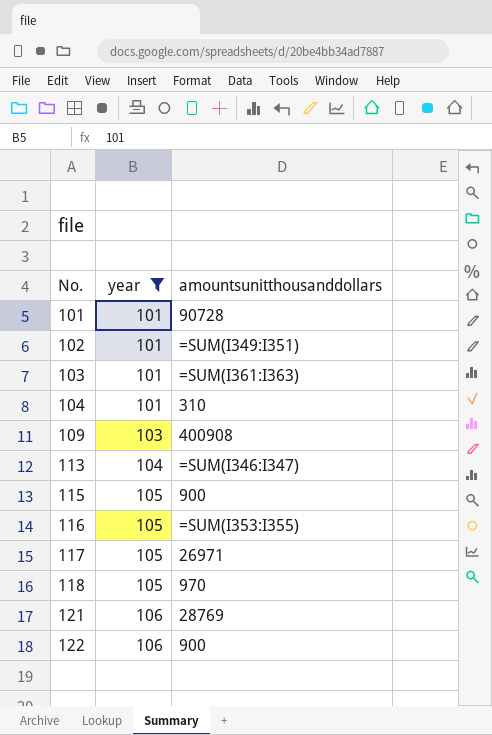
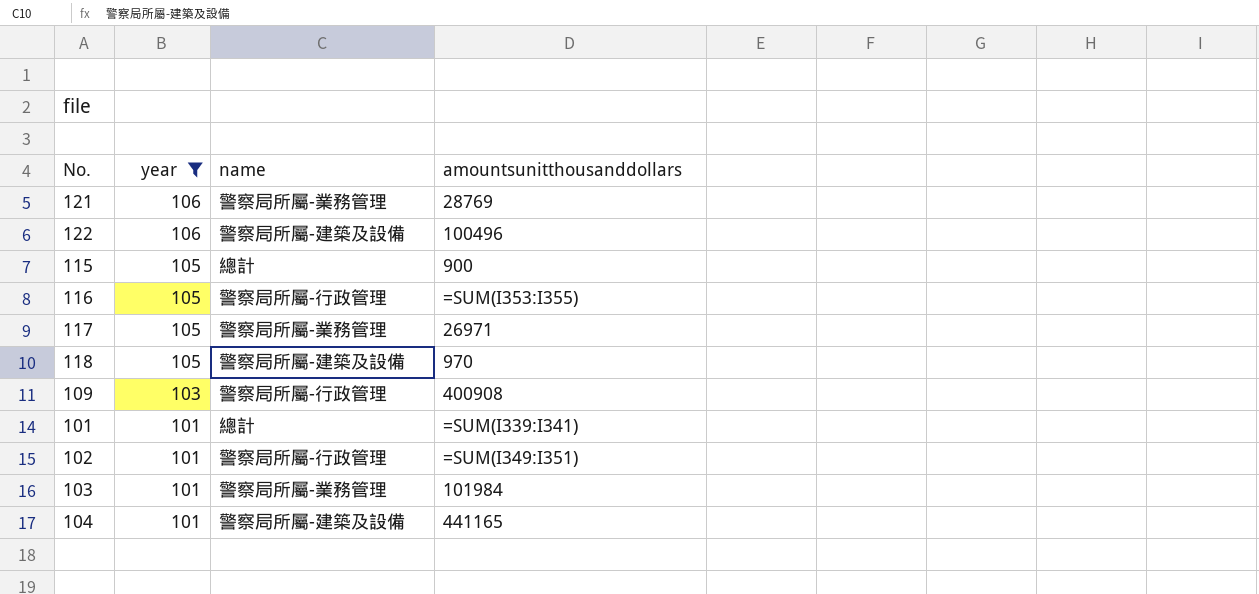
row order: No. ascending -> year descending
column name | position: none -> 3
row 113: 104 | =SUM(I346:I347) -> none
122 | amountsunitthousanddollars: 900 -> 100496
101 | amountsunitthousanddollars: 90728 -> =SUM(I339:I341)
103 | amountsunitthousanddollars: =SUM(I361:I363) -> 101984
104 | amountsunitthousanddollars: 310 -> 441165

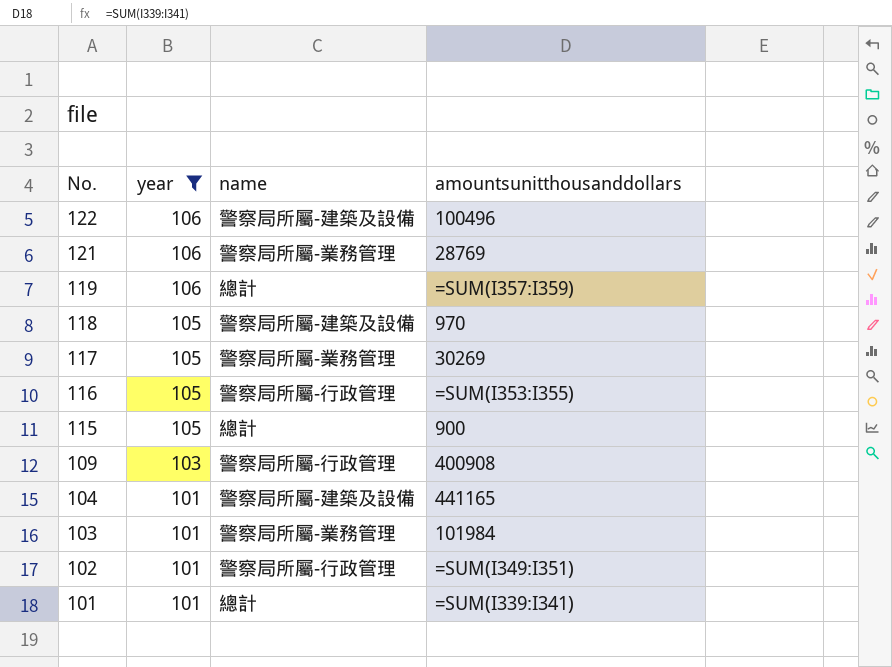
row order: year descending -> No. descending
row 119: none -> 106 | 總計 | =SUM(I357:I359)
117 | amountsunitthousanddollars: 26971 -> 30269

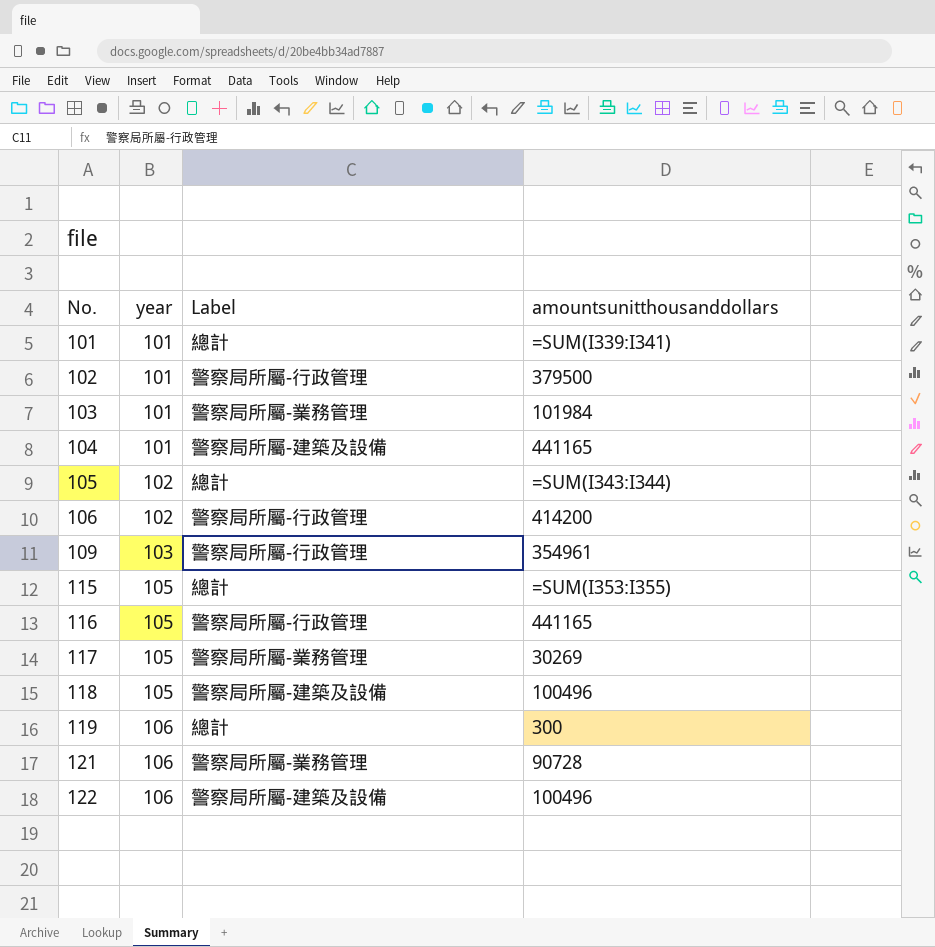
filter: year != 102 -> none
row order: No. descending -> No. ascending
column name: name -> Label
102 | amountsunitthousanddollars: =SUM(I349:I351) -> 379500
109 | amountsunitthousanddollars: 400908 -> 354961
115 | amountsunitthousanddollars: 900 -> =SUM(I353:I355)
116 | amountsunitthousanddollars: =SUM(I353:I355) -> 441165
118 | amountsunitthousanddollars: 970 -> 100496
119 | amountsunitthousanddollars: =SUM(I357:I359) -> 300
121 | amountsunitthousanddollars: 28769 -> 90728

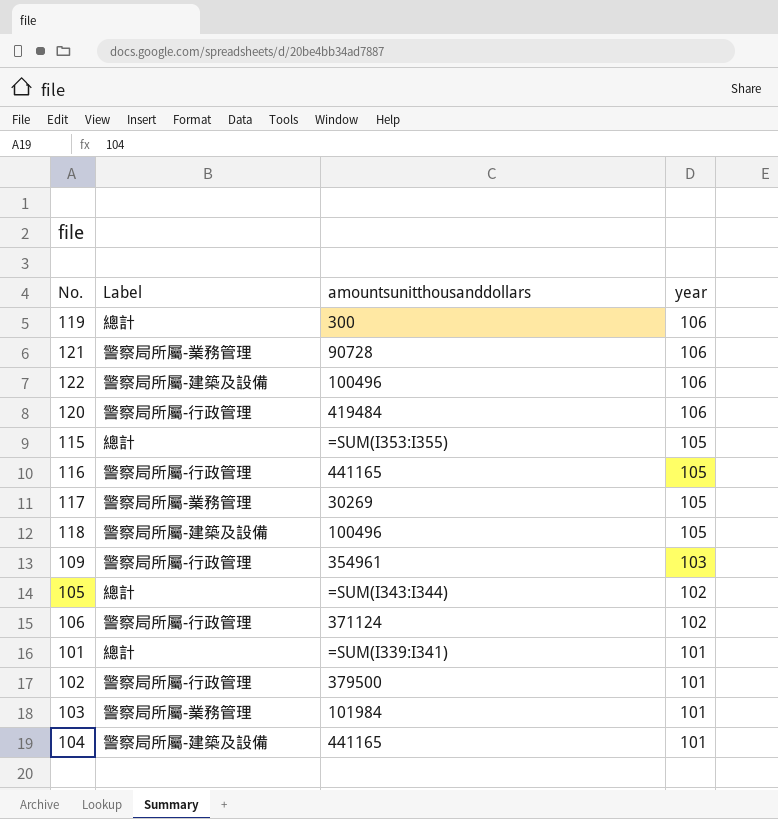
row order: No. ascending -> year descending
column year | position: 2 -> 4
row 120: none -> 警察局所屬-行政管理 | 419484 | 106
106 | amountsunitthousanddollars: 414200 -> 371124

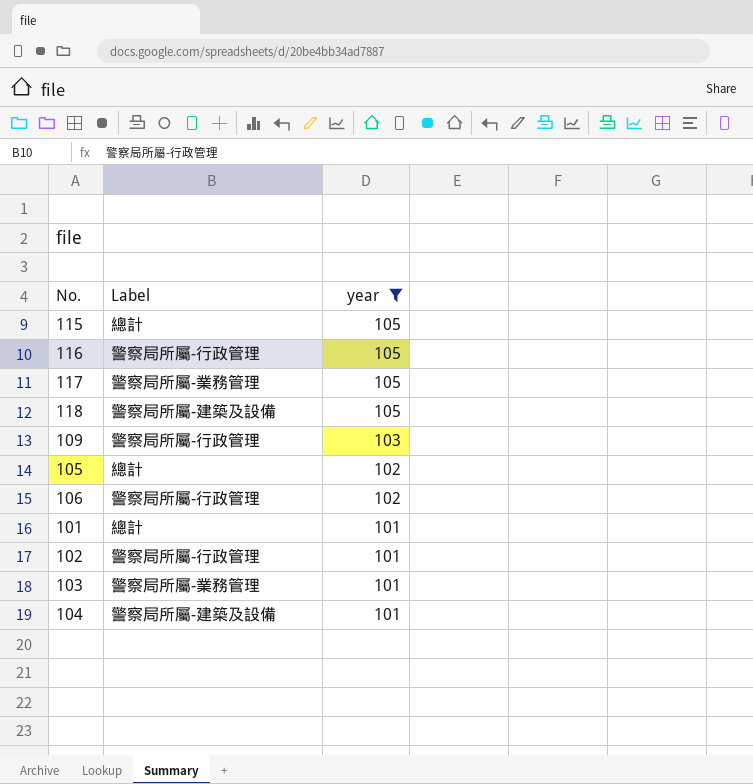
filter: none -> year != 106
column amountsunitthousanddollars | position: 3 -> none

